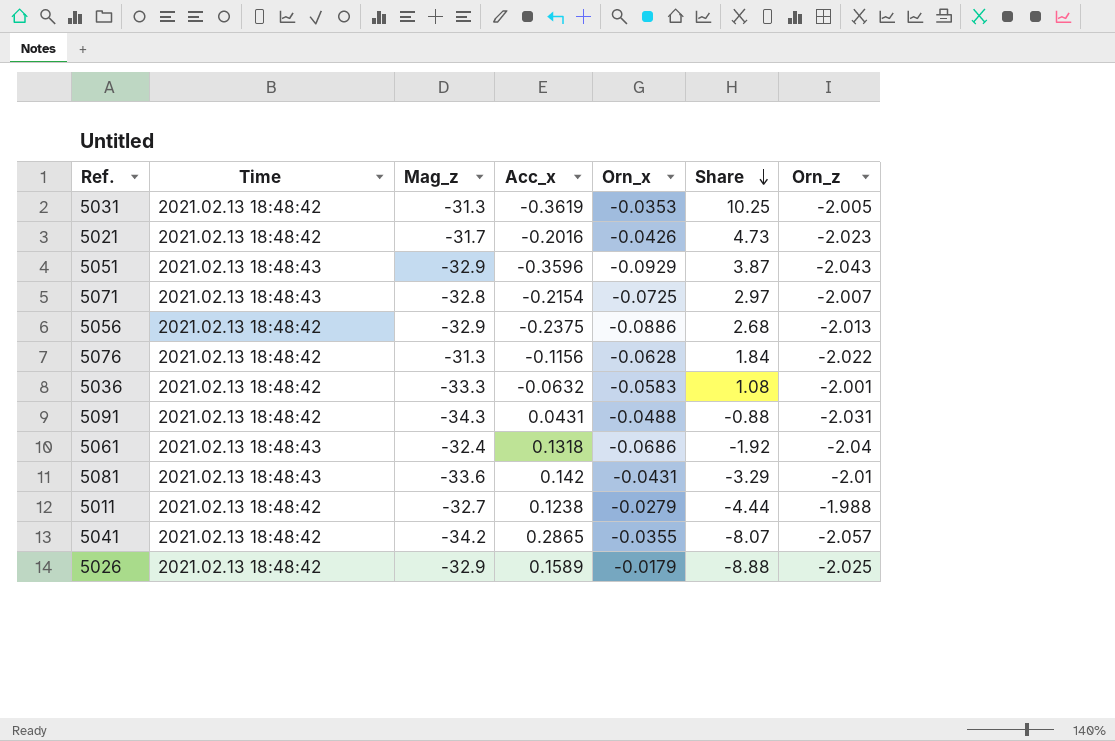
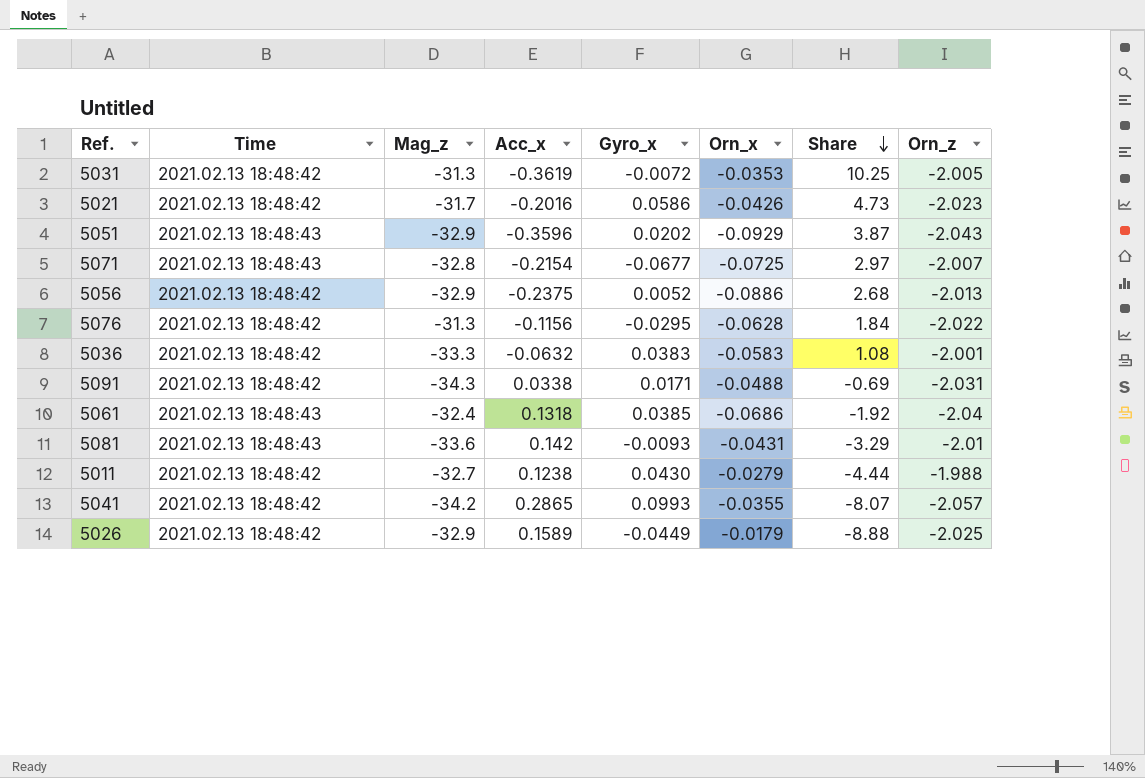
column Gyro_x | position: none -> 5
5091 | Acc_x: 0.0431 -> 0.0338
5091 | Share: -0.88 -> -0.69

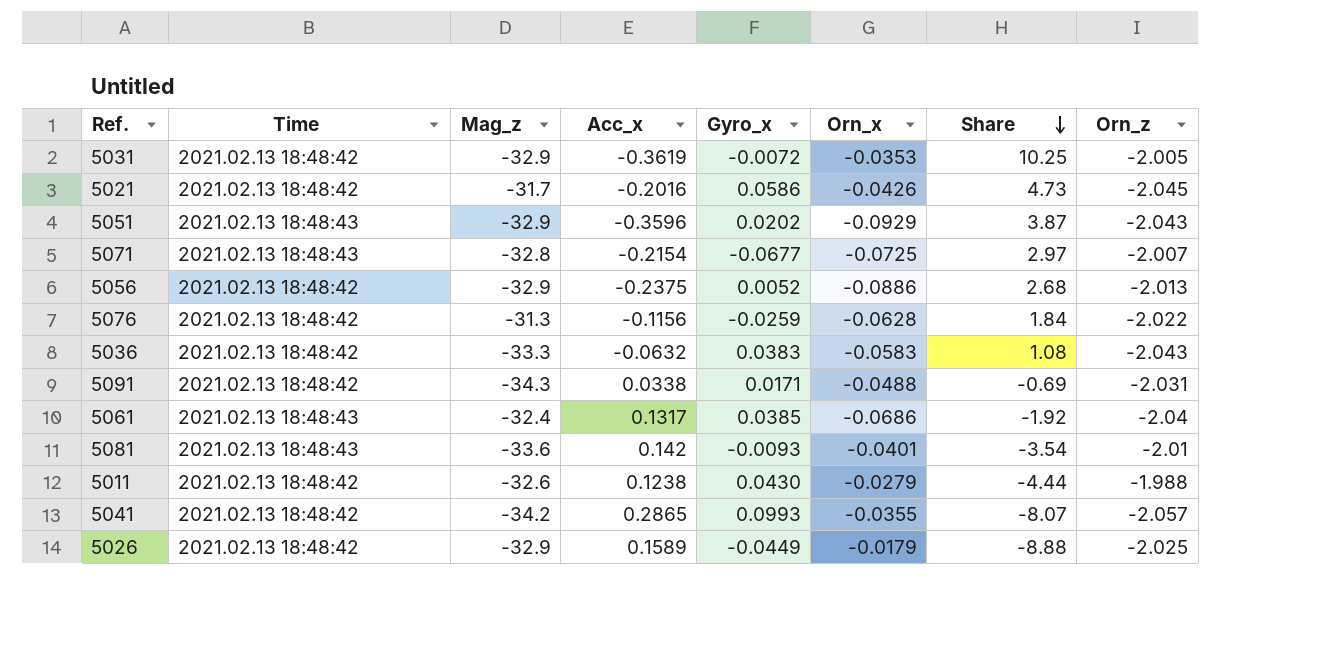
5031 | Mag_z: -31.3 -> -32.9
5021 | Orn_z: -2.023 -> -2.045
5076 | Gyro_x: -0.0295 -> -0.0259
5036 | Orn_z: -2.001 -> -2.043
5061 | Acc_x: 0.1318 -> 0.1317
5081 | Orn_x: -0.0431 -> -0.0401
5081 | Share: -3.29 -> -3.54
5011 | Mag_z: -32.7 -> -32.6

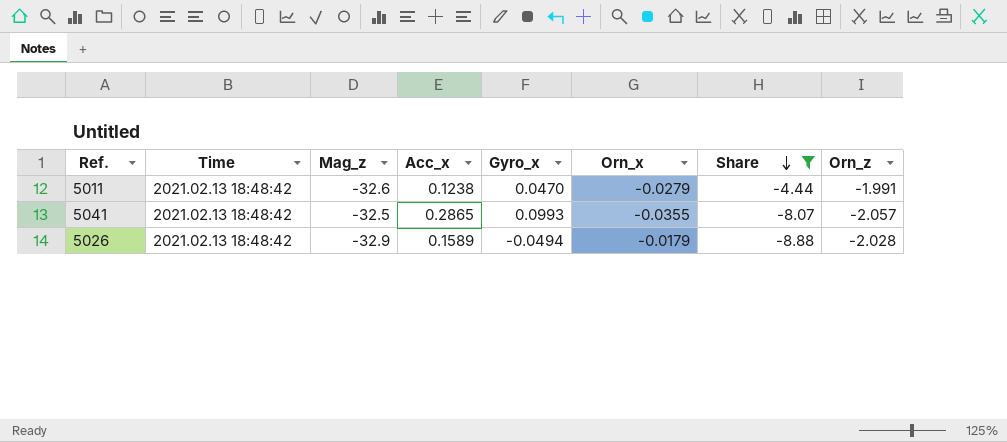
filter: none -> Share <= -4.44
5011 | Gyro_x: 0.0430 -> 0.0470
5011 | Orn_z: -1.988 -> -1.991
5041 | Mag_z: -34.2 -> -32.5
5026 | Gyro_x: -0.0449 -> -0.0494
5026 | Orn_z: -2.025 -> -2.028

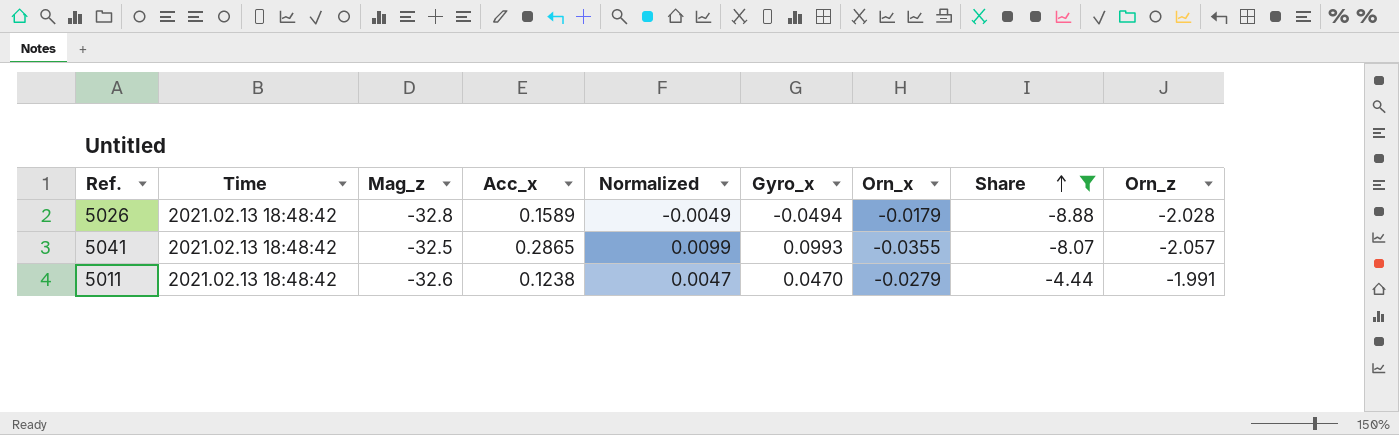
row order: Share descending -> Share ascending
column Normalized | formula: none -> [Gyro_x] * 0.1
5026 | Mag_z: -32.9 -> -32.8

